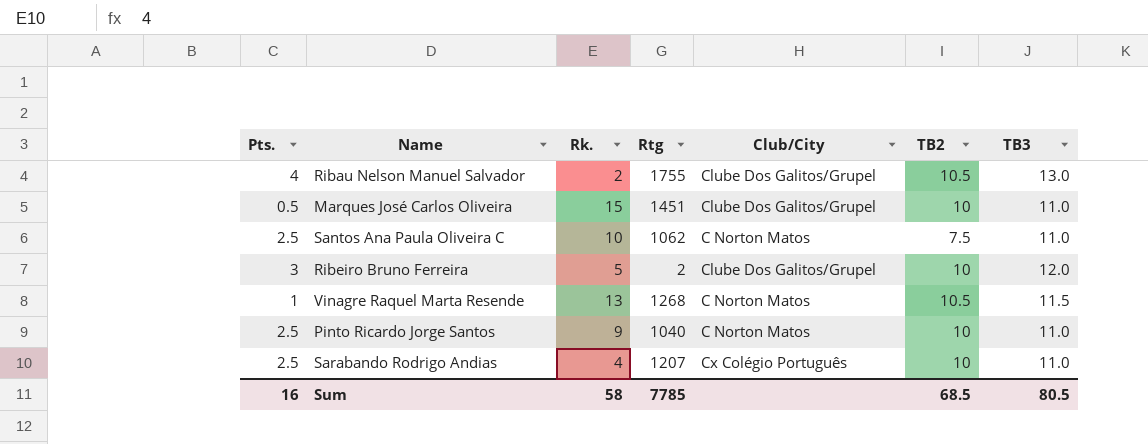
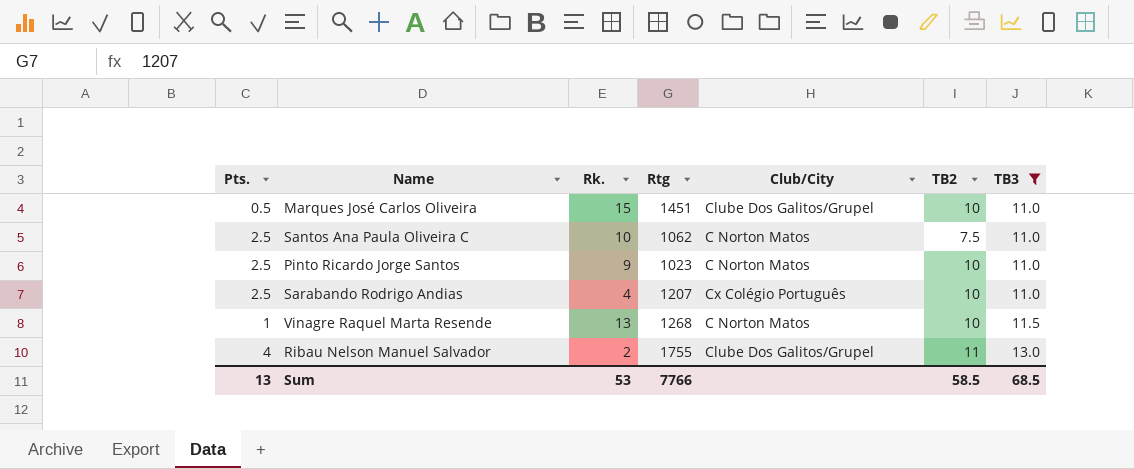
filter: none -> TB3 != 12.0
row order: none -> TB3 ascending
Pinto Ricardo Jorge Santos | Rtg: 1040 -> 1023
Vinagre Raquel Marta Resende | TB2: 10.5 -> 10
Ribau Nelson Manuel Salvador | TB2: 10.5 -> 11
Sum | Pts.: 16 -> 13
Sum | Rk.: 58 -> 53
Sum | Rtg: 7785 -> 7766
Sum | TB2: 68.5 -> 58.5
Sum | TB3: 80.5 -> 68.5

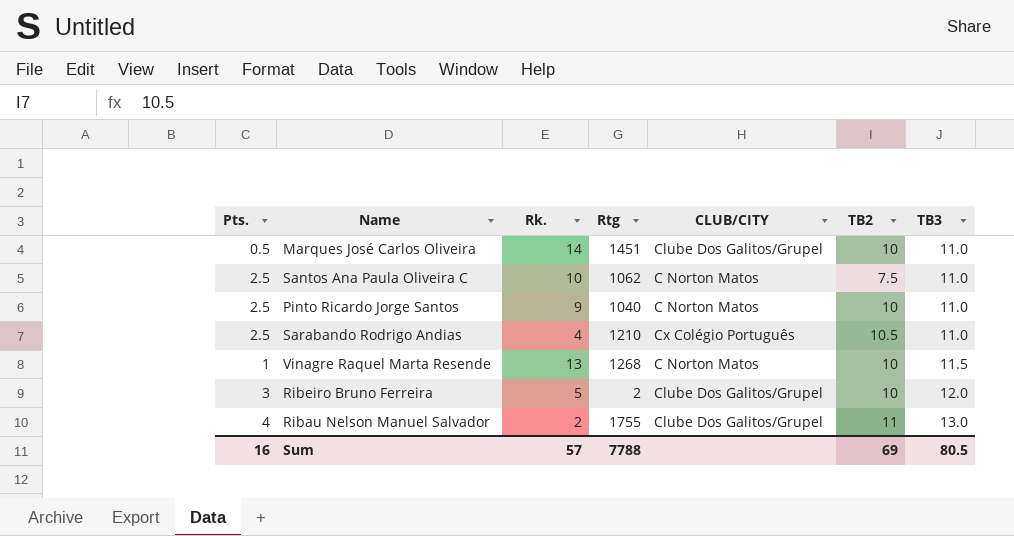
filter: TB3 != 12.0 -> none
column name: Club/City -> CLUB/CITY
Marques José Carlos Oliveira | Rk.: 15 -> 14
Pinto Ricardo Jorge Santos | Rtg: 1023 -> 1040
Sarabando Rodrigo Andias | Rtg: 1207 -> 1210
Sarabando Rodrigo Andias | TB2: 10 -> 10.5
Sum | Pts.: 13 -> 16
Sum | Rk.: 53 -> 57
Sum | Rtg: 7766 -> 7788
Sum | TB2: 58.5 -> 69
Sum | TB3: 68.5 -> 80.5

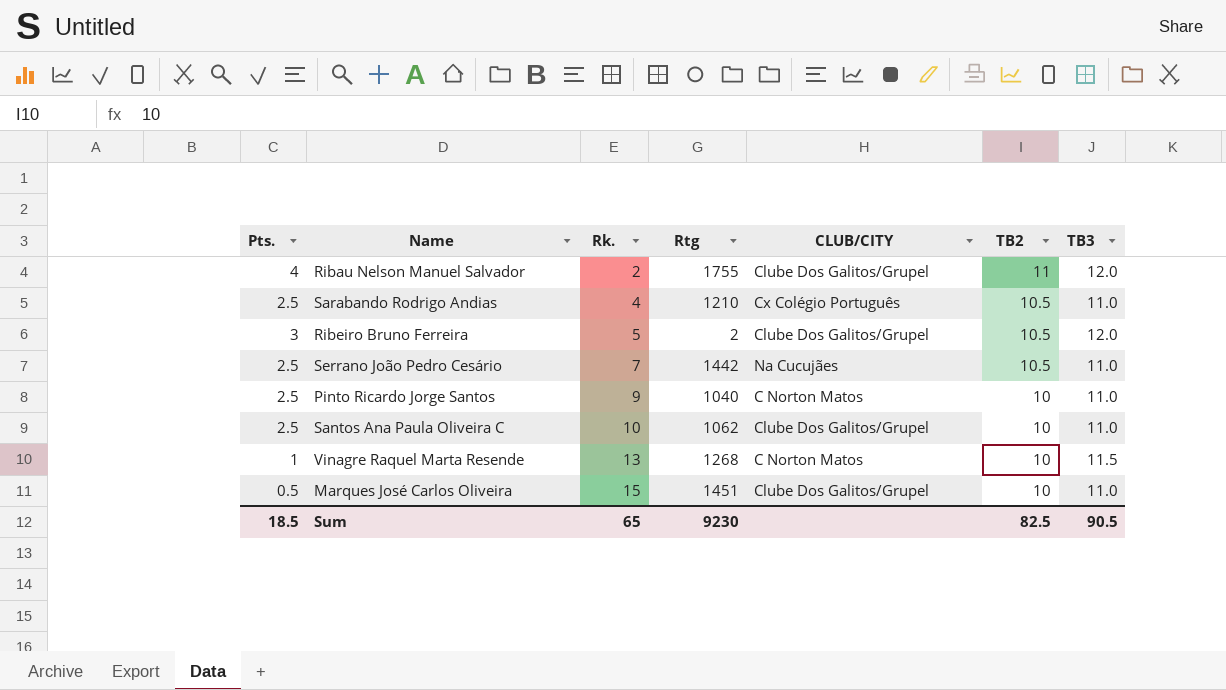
row order: TB3 ascending -> Rk. ascending
Ribau Nelson Manuel Salvador | TB3: 13.0 -> 12.0
Ribeiro Bruno Ferreira | TB2: 10 -> 10.5
row Serrano João Pedro Cesário: none -> 2.5 | 7 | 1442 | Na Cucujães | 10.5 | 11.0
Santos Ana Paula Oliveira C | CLUB/CITY: C Norton Matos -> Clube Dos Galitos/Grupel
Santos Ana Paula Oliveira C | TB2: 7.5 -> 10
Marques José Carlos Oliveira | Rk.: 14 -> 15
Sum | Pts.: 16 -> 18.5
Sum | Rk.: 57 -> 65
Sum | Rtg: 7788 -> 9230
Sum | TB2: 69 -> 82.5
Sum | TB3: 80.5 -> 90.5

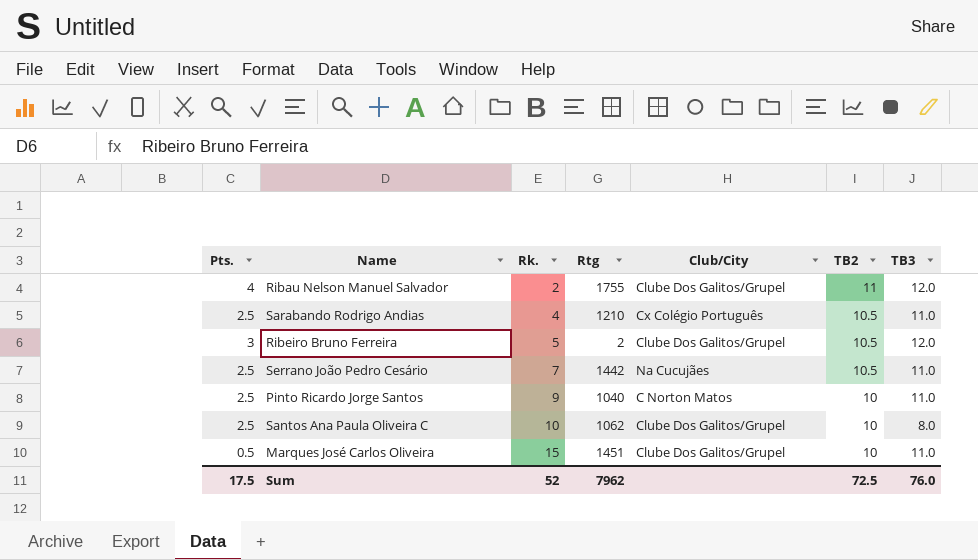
column name: CLUB/CITY -> Club/City
row Vinagre Raquel Marta Resende: 1 | 13 | 1268 | C Norton Matos | 10 | 11.5 -> none
Santos Ana Paula Oliveira C | TB3: 11.0 -> 8.0
Sum | Pts.: 18.5 -> 17.5
Sum | Rk.: 65 -> 52
Sum | Rtg: 9230 -> 7962
Sum | TB2: 82.5 -> 72.5
Sum | TB3: 90.5 -> 76.0

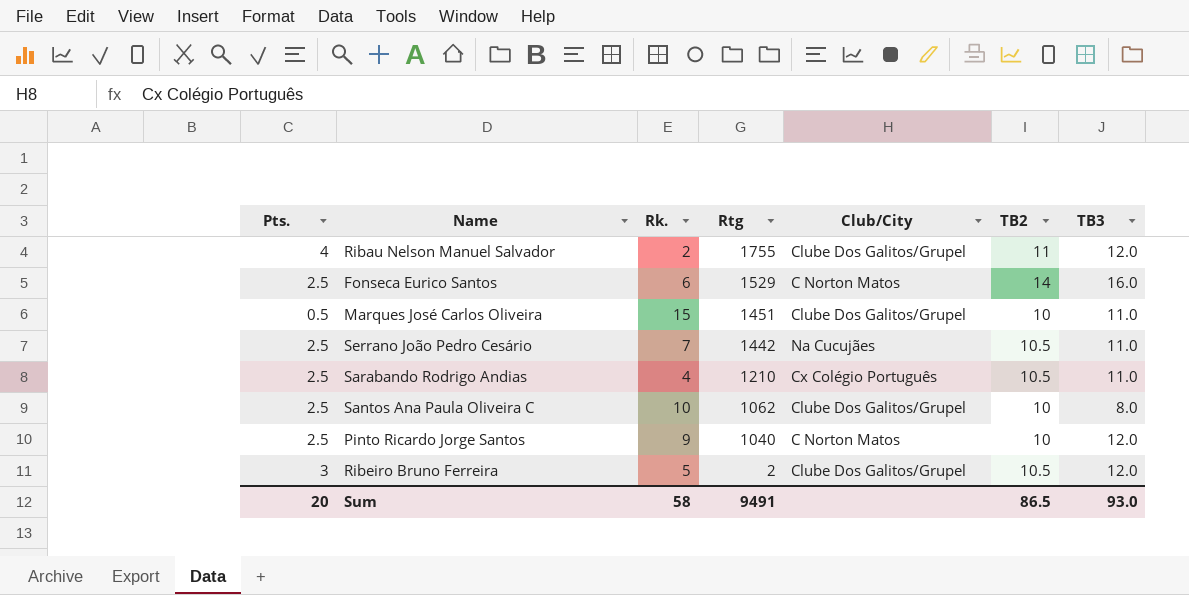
row order: Rk. ascending -> Rtg descending
row Fonseca Eurico Santos: none -> 2.5 | 6 | 1529 | C Norton Matos | 14 | 16.0
Pinto Ricardo Jorge Santos | TB3: 11.0 -> 12.0
Sum | Pts.: 17.5 -> 20
Sum | Rk.: 52 -> 58
Sum | Rtg: 7962 -> 9491
Sum | TB2: 72.5 -> 86.5
Sum | TB3: 76.0 -> 93.0

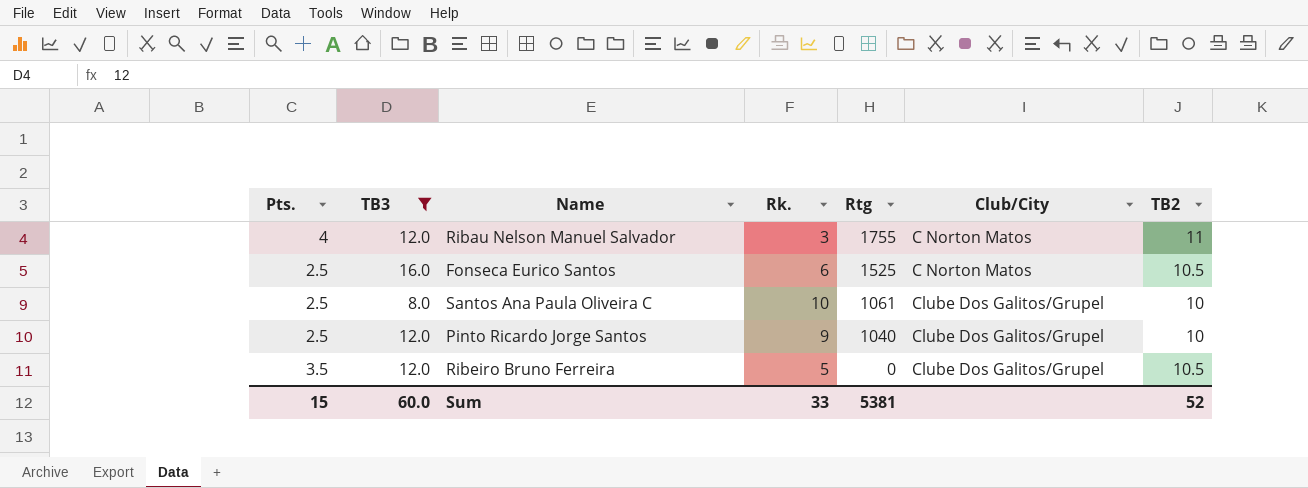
filter: none -> TB3 != 11.0
column TB3 | position: 7 -> 2
Ribau Nelson Manuel Salvador | Rk.: 2 -> 3
Ribau Nelson Manuel Salvador | Club/City: Clube Dos Galitos/Grupel -> C Norton Matos
Fonseca Eurico Santos | Rtg: 1529 -> 1525
Fonseca Eurico Santos | TB2: 14 -> 10.5
Santos Ana Paula Oliveira C | Rtg: 1062 -> 1061
Pinto Ricardo Jorge Santos | Club/City: C Norton Matos -> Clube Dos Galitos/Grupel
Ribeiro Bruno Ferreira | Pts.: 3 -> 3.5
Ribeiro Bruno Ferreira | Rtg: 2 -> 0
Sum | Pts.: 20 -> 15
Sum | TB3: 93.0 -> 60.0
Sum | Rk.: 58 -> 33
Sum | Rtg: 9491 -> 5381
Sum | TB2: 86.5 -> 52

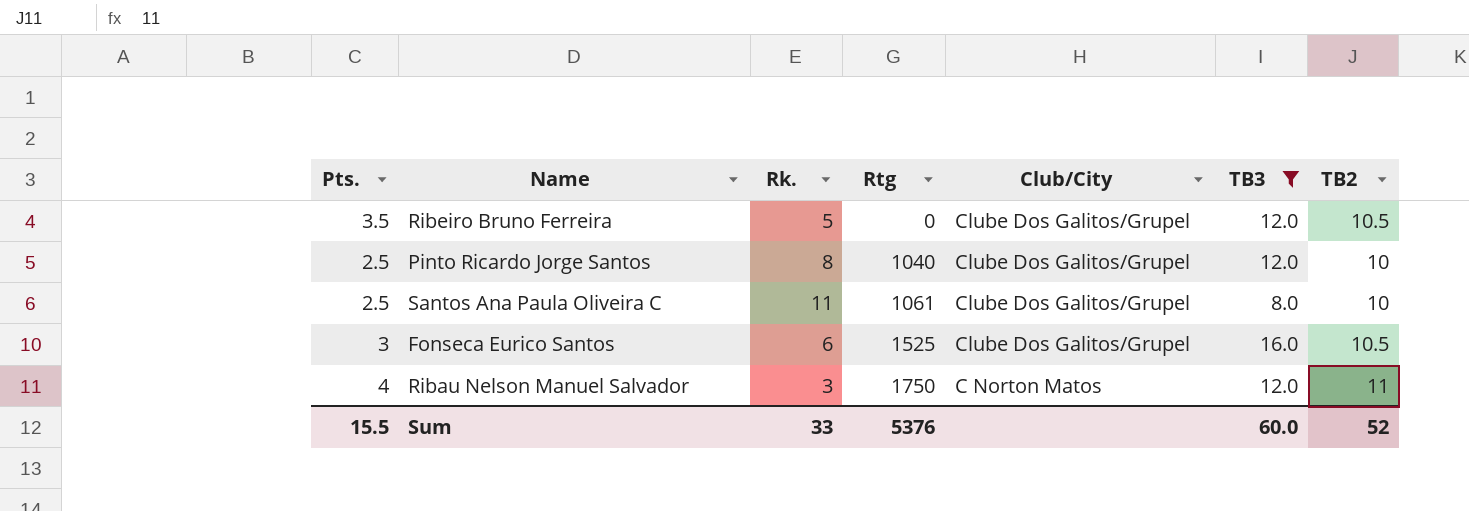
row order: Rtg descending -> Rtg ascending
column TB3 | position: 2 -> 6
Pinto Ricardo Jorge Santos | Rk.: 9 -> 8
Santos Ana Paula Oliveira C | Rk.: 10 -> 11
Fonseca Eurico Santos | Pts.: 2.5 -> 3
Fonseca Eurico Santos | Club/City: C Norton Matos -> Clube Dos Galitos/Grupel
Ribau Nelson Manuel Salvador | Rtg: 1755 -> 1750
Sum | Pts.: 15 -> 15.5
Sum | Rtg: 5381 -> 5376

